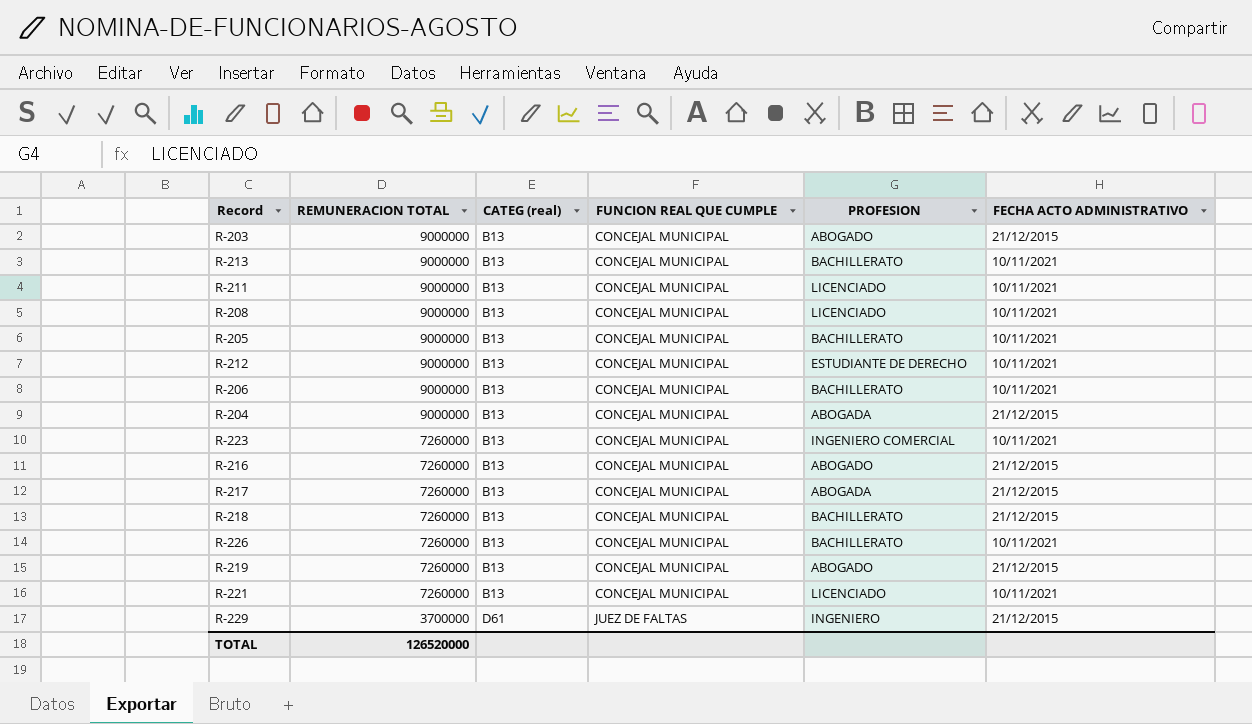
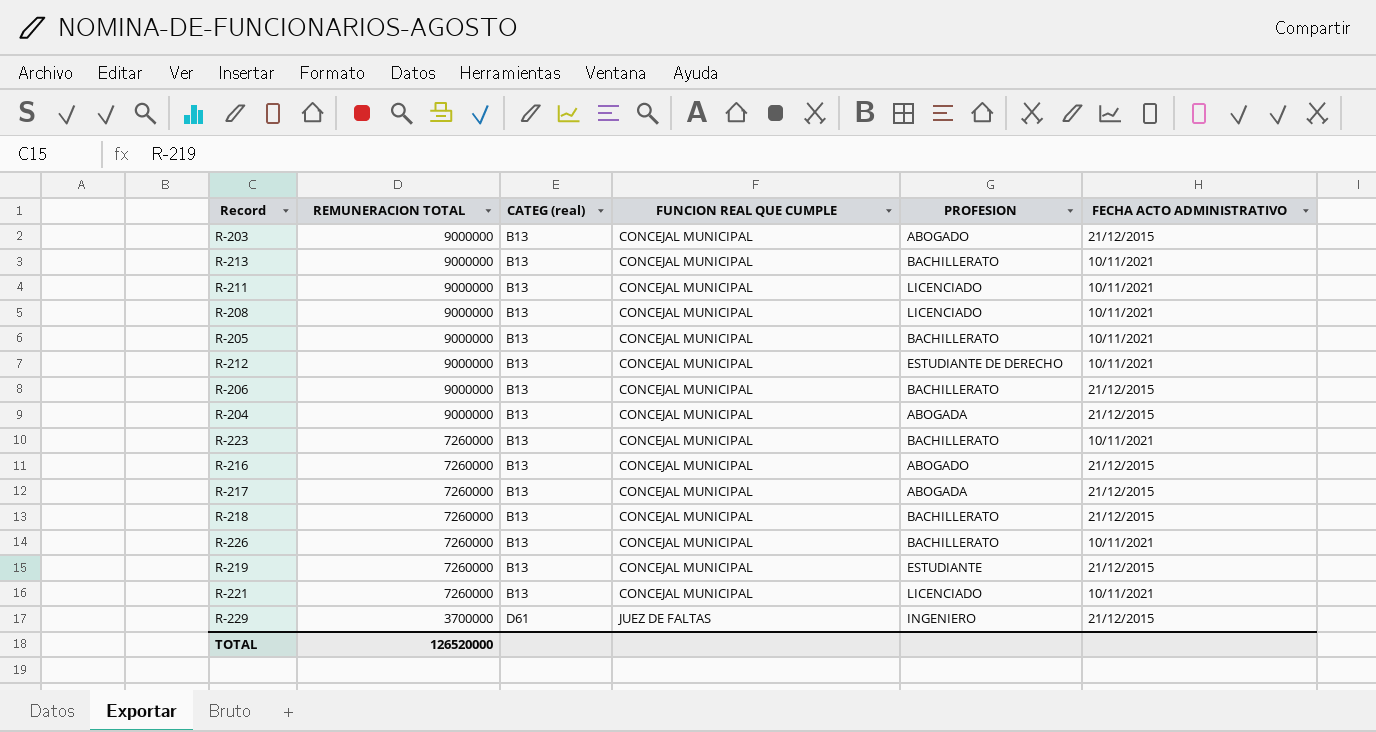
R-206 | FECHA ACTO ADMINISTRATIVO: 10/11/2021 -> 21/12/2015
R-223 | PROFESION: INGENIERO COMERCIAL -> BACHILLERATO
R-219 | PROFESION: ABOGADO -> ESTUDIANTE

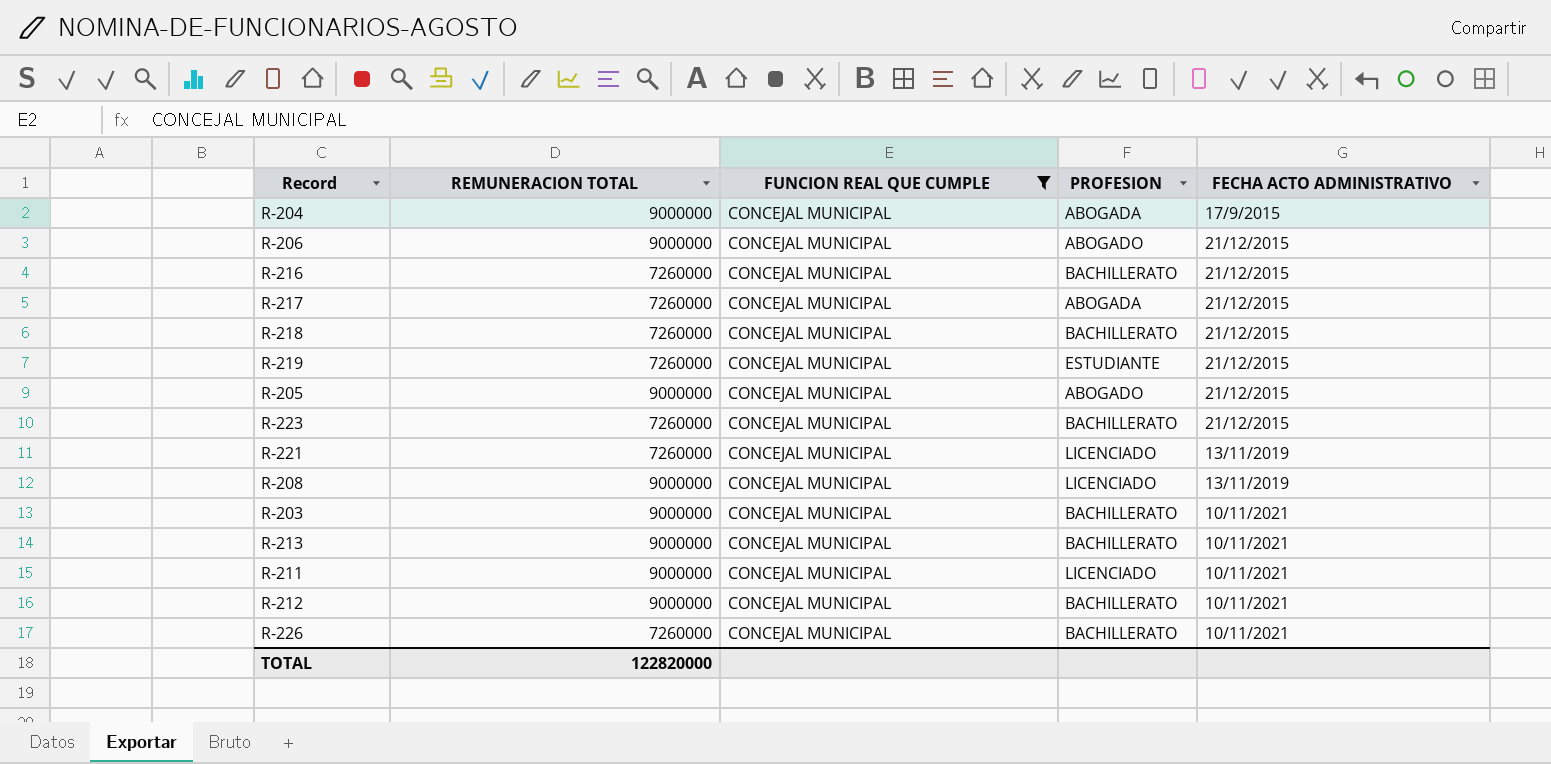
filter: none -> FUNCION REAL QUE CUMPLE = CONCEJAL MUNICIPAL
row order: REMUNERACION TOTAL descending -> FECHA ACTO ADMINISTRATIVO ascending
column CATEG (real) | position: 3 -> none
R-204 | FECHA ACTO ADMINISTRATIVO: 21/12/2015 -> 17/9/2015
R-206 | PROFESION: BACHILLERATO -> ABOGADO
R-216 | PROFESION: ABOGADO -> BACHILLERATO
R-205 | PROFESION: BACHILLERATO -> ABOGADO
R-205 | FECHA ACTO ADMINISTRATIVO: 10/11/2021 -> 21/12/2015
R-223 | FECHA ACTO ADMINISTRATIVO: 10/11/2021 -> 21/12/2015
R-221 | FECHA ACTO ADMINISTRATIVO: 10/11/2021 -> 13/11/2019
R-208 | FECHA ACTO ADMINISTRATIVO: 10/11/2021 -> 13/11/2019
R-203 | PROFESION: ABOGADO -> BACHILLERATO
R-203 | FECHA ACTO ADMINISTRATIVO: 21/12/2015 -> 10/11/2021
R-212 | PROFESION: ESTUDIANTE DE DERECHO -> BACHILLERATO
TOTAL | REMUNERACION TOTAL: 126520000 -> 122820000

